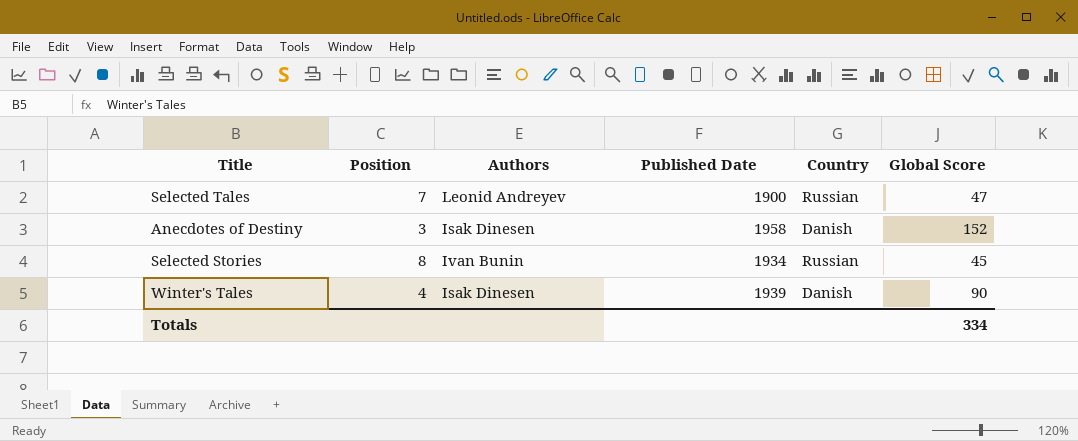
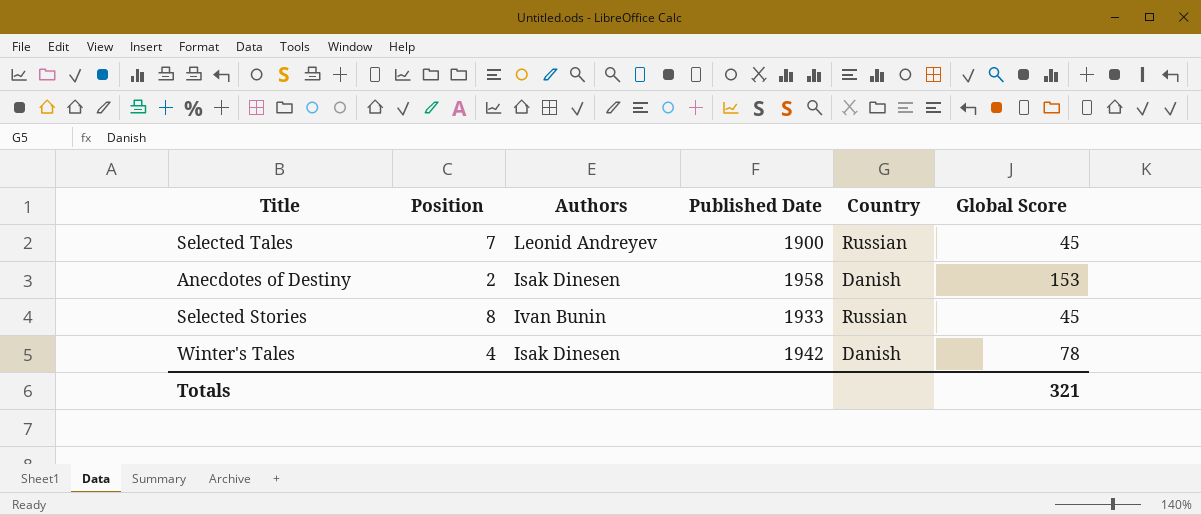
Selected Tales | Global Score: 47 -> 45
Anecdotes of Destiny | Position: 3 -> 2
Anecdotes of Destiny | Global Score: 152 -> 153
Selected Stories | Published Date: 1934 -> 1933
Winter's Tales | Published Date: 1939 -> 1942
Winter's Tales | Global Score: 90 -> 78
Totals | Global Score: 334 -> 321

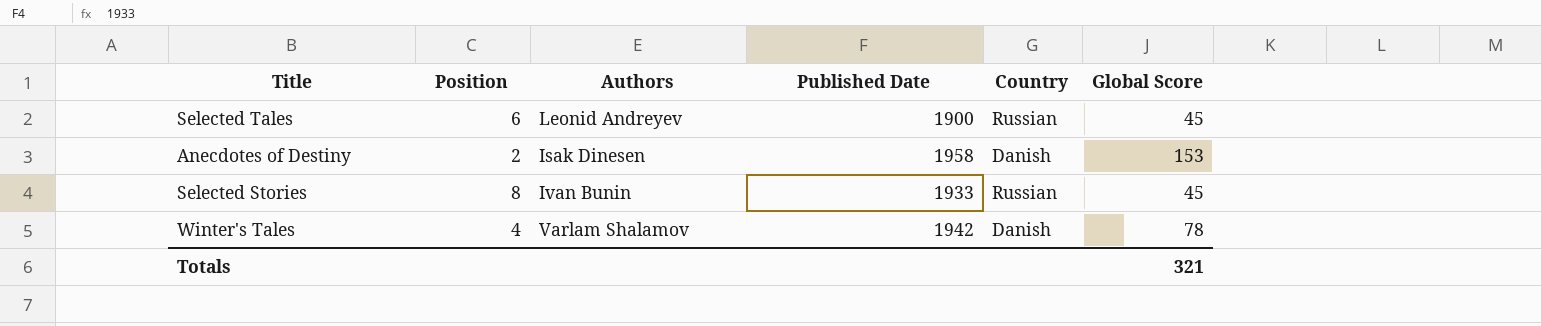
Selected Tales | Position: 7 -> 6
Winter's Tales | Authors: Isak Dinesen -> Varlam Shalamov

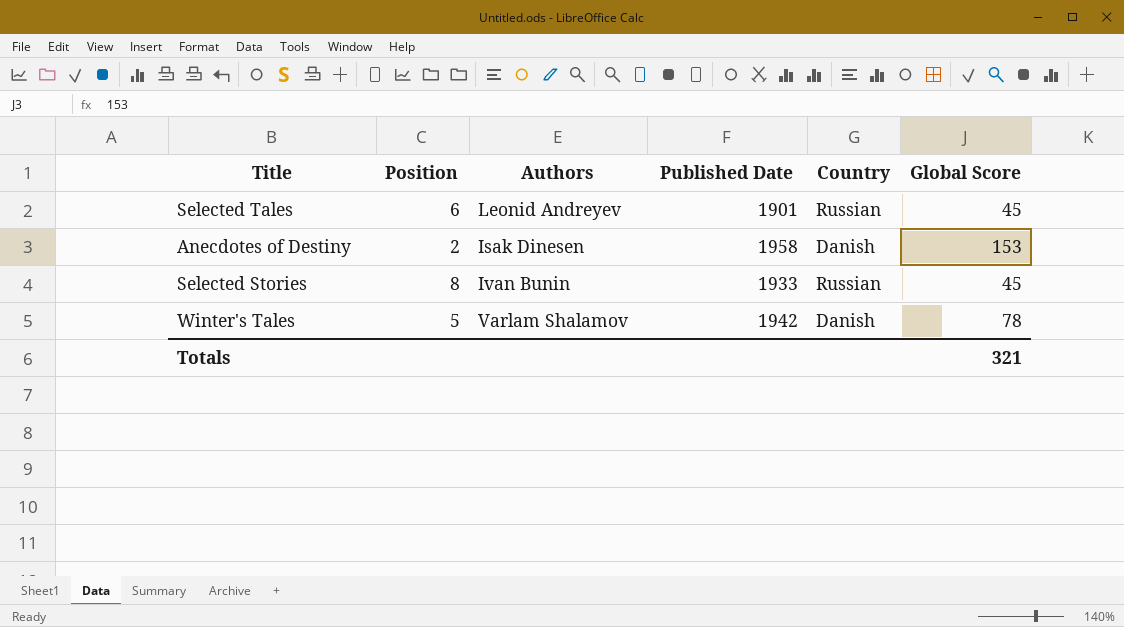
Selected Tales | Published Date: 1900 -> 1901
Winter's Tales | Position: 4 -> 5

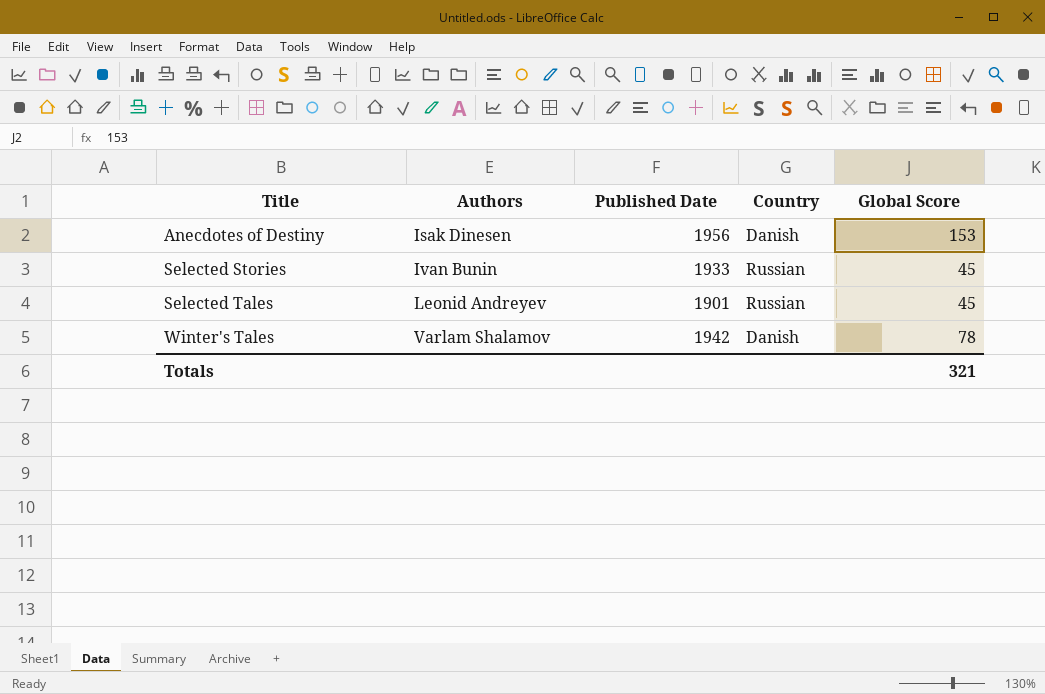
row order: none -> Title ascending
column Position | position: 2 -> none
Anecdotes of Destiny | Published Date: 1958 -> 1956

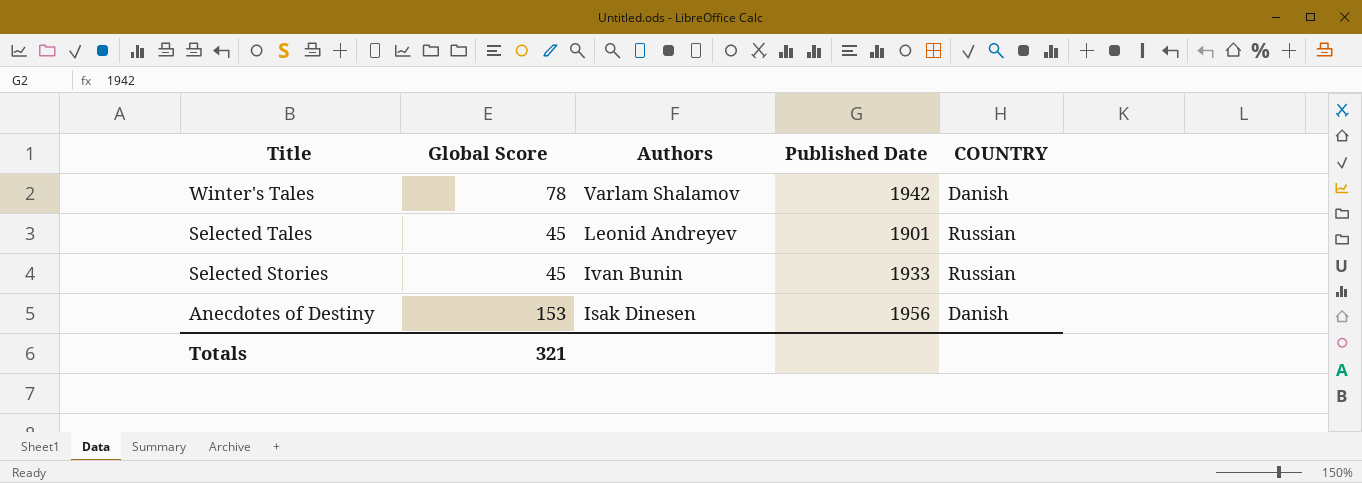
row order: Title ascending -> Title descending
column Global Score | position: 5 -> 2
column name: Country -> COUNTRY

